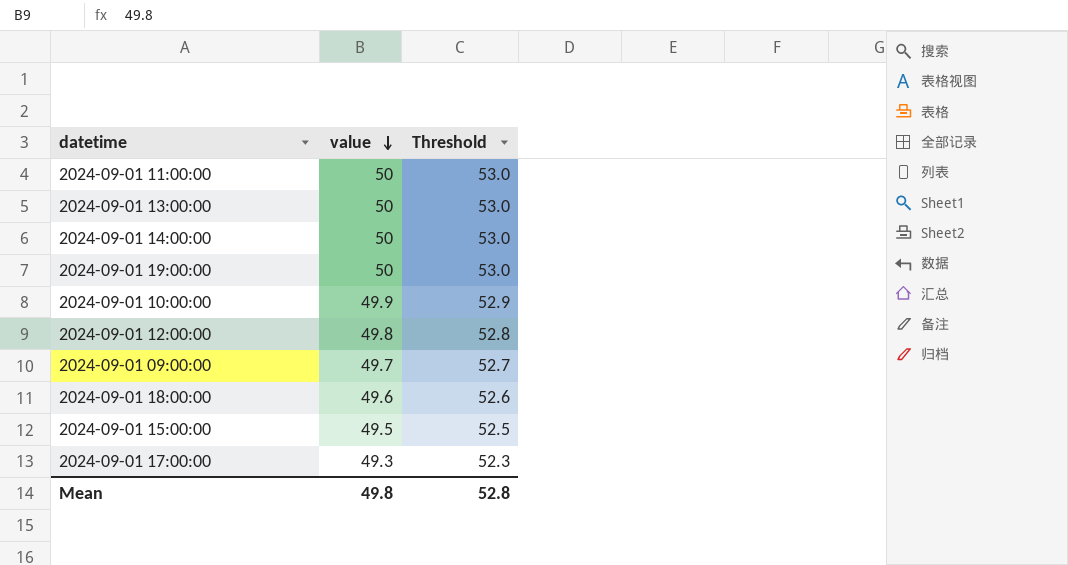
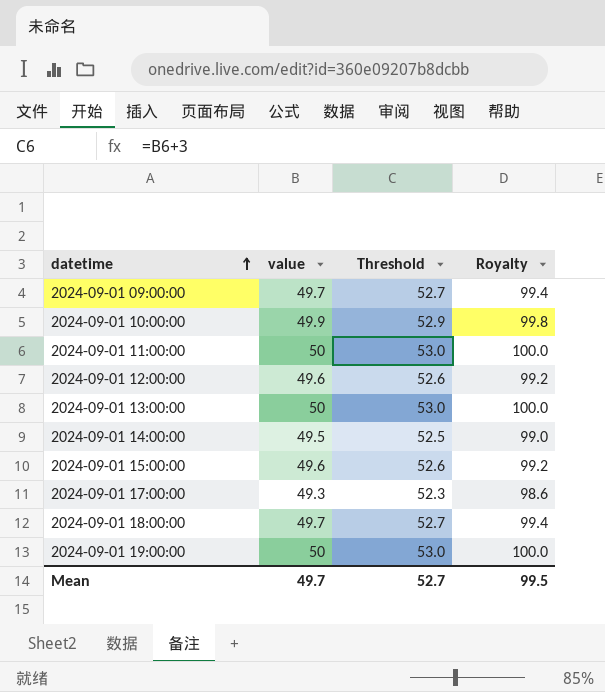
row order: value descending -> datetime ascending
column Royalty | formula: none -> [value] * 2
2024-09-01 12:00:00 | value: 49.8 -> 49.6
2024-09-01 12:00:00 | Threshold: 52.8 -> 52.6
2024-09-01 14:00:00 | value: 50 -> 49.5
2024-09-01 14:00:00 | Threshold: 53.0 -> 52.5
2024-09-01 15:00:00 | value: 49.5 -> 49.6
2024-09-01 15:00:00 | Threshold: 52.5 -> 52.6
2024-09-01 18:00:00 | value: 49.6 -> 49.7
2024-09-01 18:00:00 | Threshold: 52.6 -> 52.7
Mean | value: 49.8 -> 49.7
Mean | Threshold: 52.8 -> 52.7

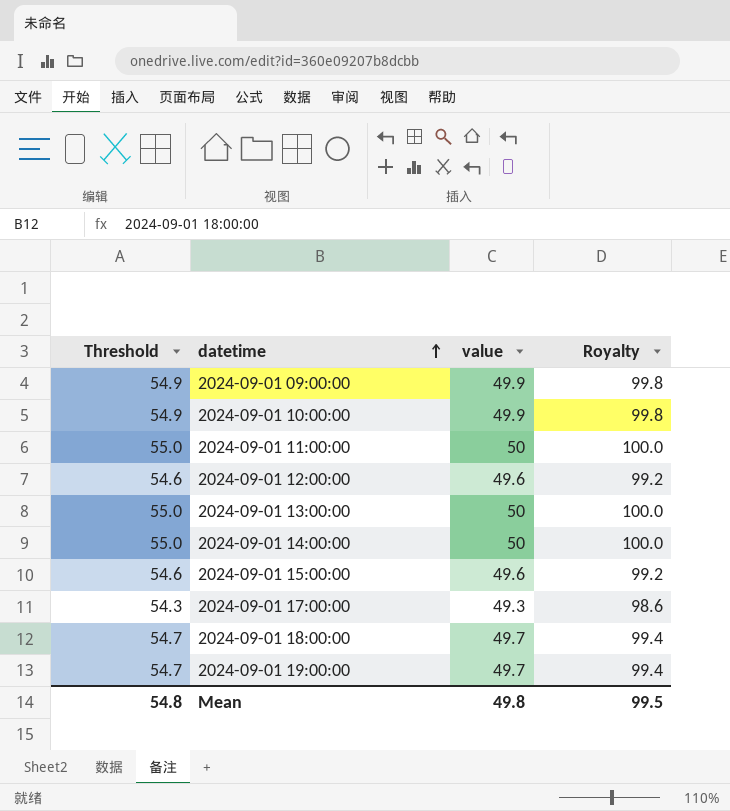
column Threshold | formula: [value] + 3 -> [value] + 5
column Threshold | position: 3 -> 1
2024-09-01 09:00:00 | value: 49.7 -> 49.9
2024-09-01 09:00:00 | Royalty: 99.4 -> 99.8
2024-09-01 14:00:00 | value: 49.5 -> 50
2024-09-01 14:00:00 | Royalty: 99.0 -> 100.0
2024-09-01 19:00:00 | value: 50 -> 49.7
2024-09-01 19:00:00 | Royalty: 100.0 -> 99.4
Mean | Threshold: 52.7 -> 54.8
Mean | value: 49.7 -> 49.8

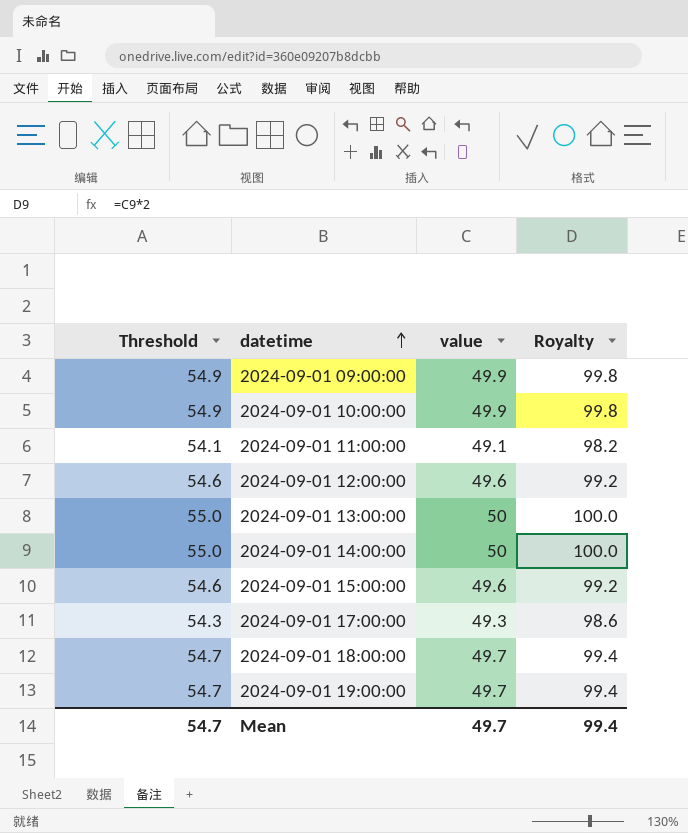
2024-09-01 11:00:00 | Threshold: 55.0 -> 54.1
2024-09-01 11:00:00 | value: 50 -> 49.1
2024-09-01 11:00:00 | Royalty: 100.0 -> 98.2
Mean | Threshold: 54.8 -> 54.7
Mean | value: 49.8 -> 49.7
Mean | Royalty: 99.5 -> 99.4

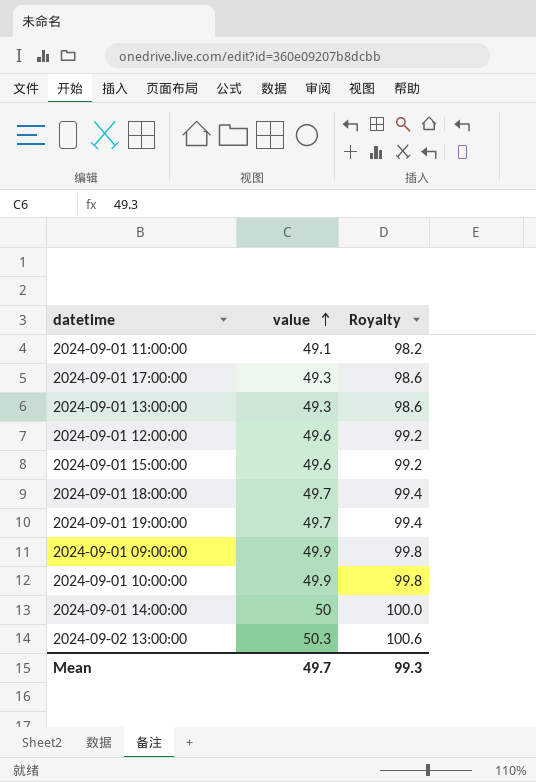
row order: datetime ascending -> value ascending
column Threshold | formula: [value] + 5 -> none
2024-09-01 13:00:00 | value: 50 -> 49.3
2024-09-01 13:00:00 | Royalty: 100.0 -> 98.6
row 2024-09-02 13:00:00: none -> 50.3 | 100.6
Mean | Royalty: 99.4 -> 99.3

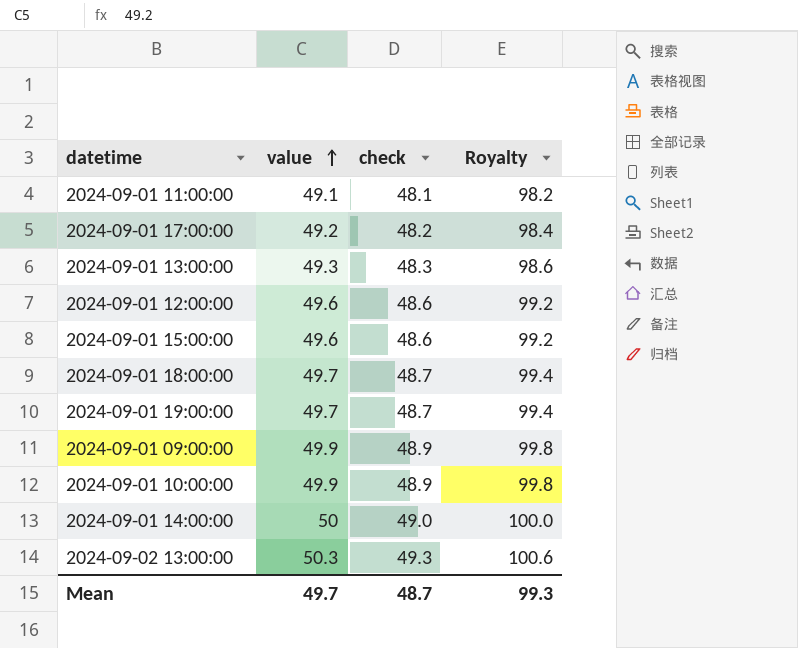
column check | formula: none -> [value] - 1
2024-09-01 17:00:00 | value: 49.3 -> 49.2
2024-09-01 17:00:00 | Royalty: 98.6 -> 98.4

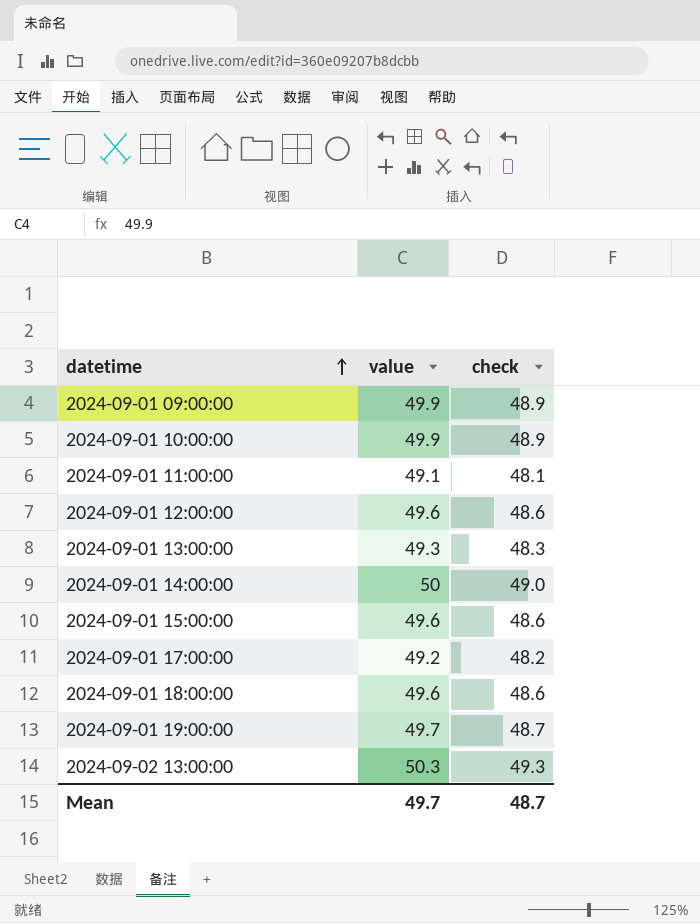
row order: value ascending -> datetime ascending
column Royalty | formula: [value] * 2 -> none
2024-09-01 18:00:00 | value: 49.7 -> 49.6
2024-09-01 18:00:00 | check: 48.7 -> 48.6

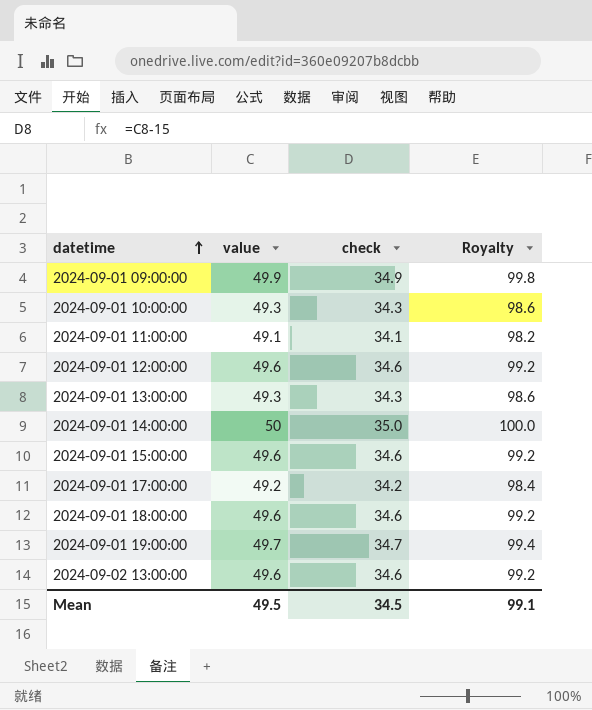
column check | formula: [value] - 1 -> [value] - 15
column Royalty | formula: none -> [value] * 2
2024-09-01 10:00:00 | value: 49.9 -> 49.3
2024-09-02 13:00:00 | value: 50.3 -> 49.6
Mean | value: 49.7 -> 49.5
Mean | check: 48.7 -> 34.5

